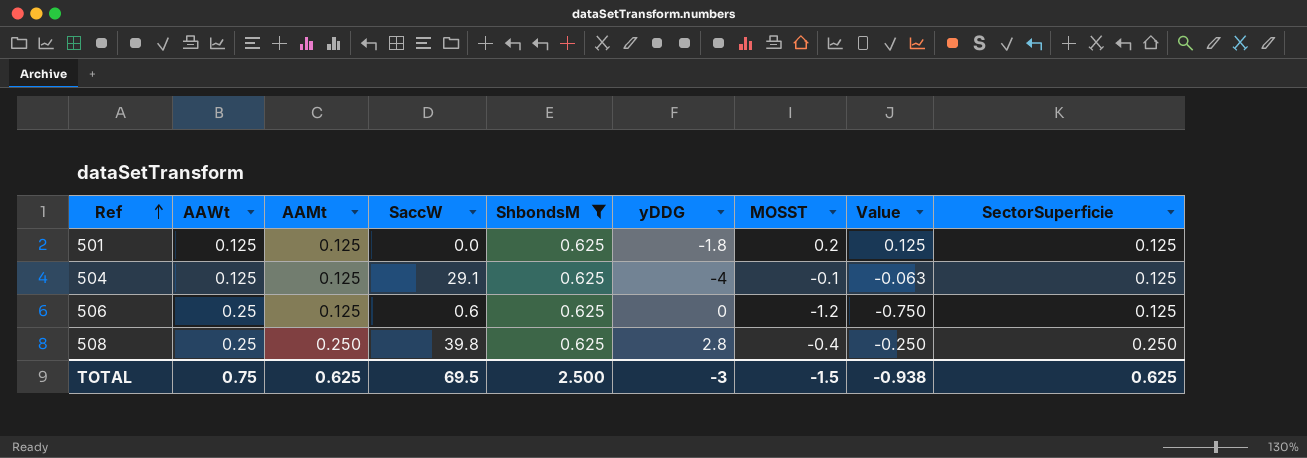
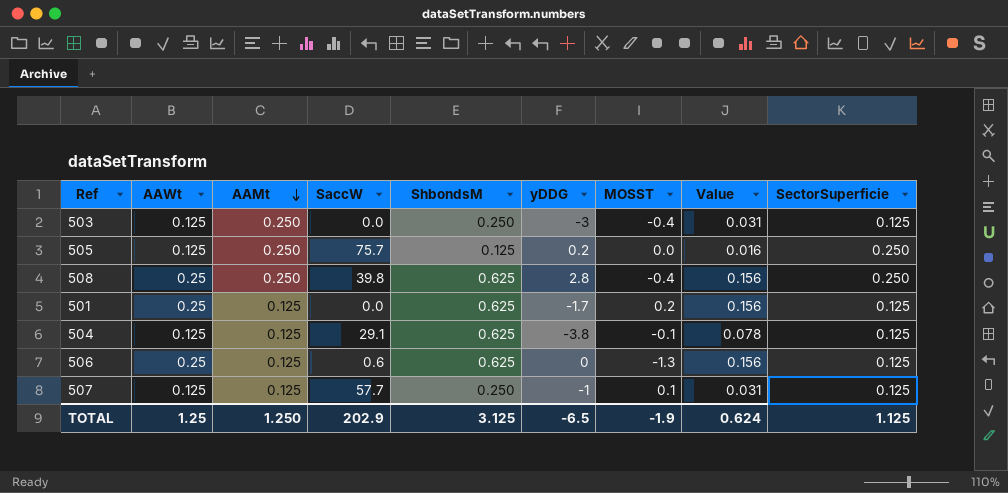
filter: ShbondsM = 0.625 -> none
row order: Ref ascending -> AAMt descending
column Value | formula: [ShbondsM] * [MOSST] -> [AAWt] * [ShbondsM]
501 | AAWt: 0.125 -> 0.25
501 | yDDG: -1.8 -> -1.7
504 | yDDG: -4 -> -3.8
506 | MOSST: -1.2 -> -1.3
TOTAL | AAWt: 0.75 -> 1.25
TOTAL | AAMt: 0.625 -> 1.250
TOTAL | SaccW: 69.5 -> 202.9
TOTAL | ShbondsM: 2.500 -> 3.125
TOTAL | yDDG: -3 -> -6.5
TOTAL | MOSST: -1.5 -> -1.9
TOTAL | Value: -0.938 -> 0.624
TOTAL | SectorSuperficie: 0.625 -> 1.125

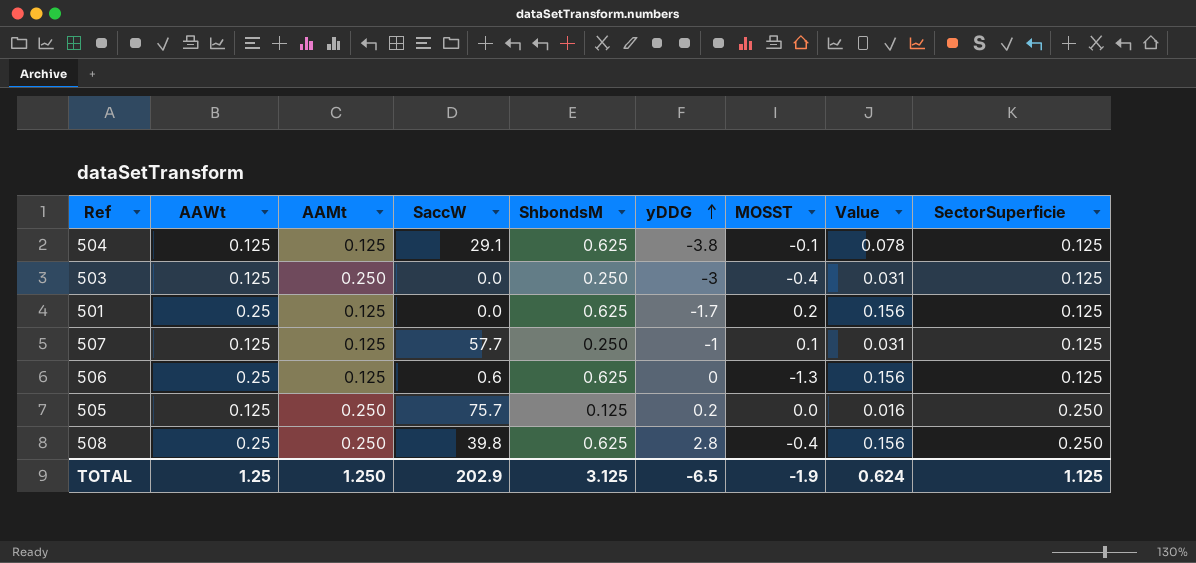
row order: AAMt descending -> yDDG ascending

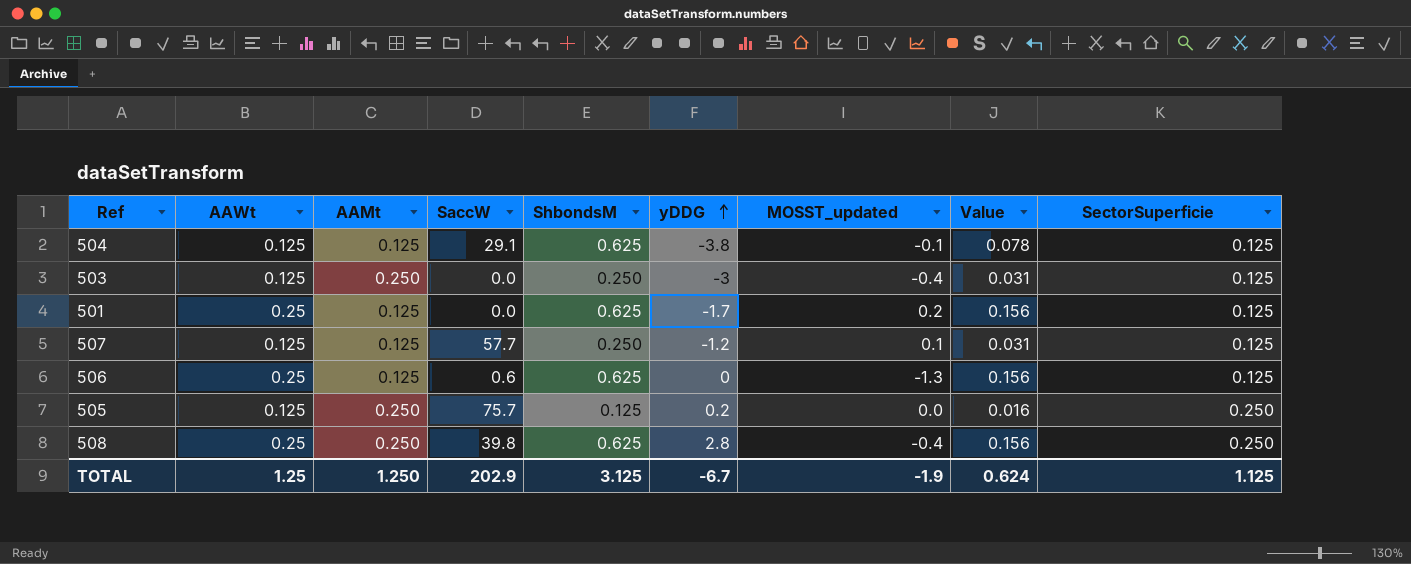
column name: MOSST -> MOSST_updated
507 | yDDG: -1 -> -1.2
TOTAL | yDDG: -6.5 -> -6.7

